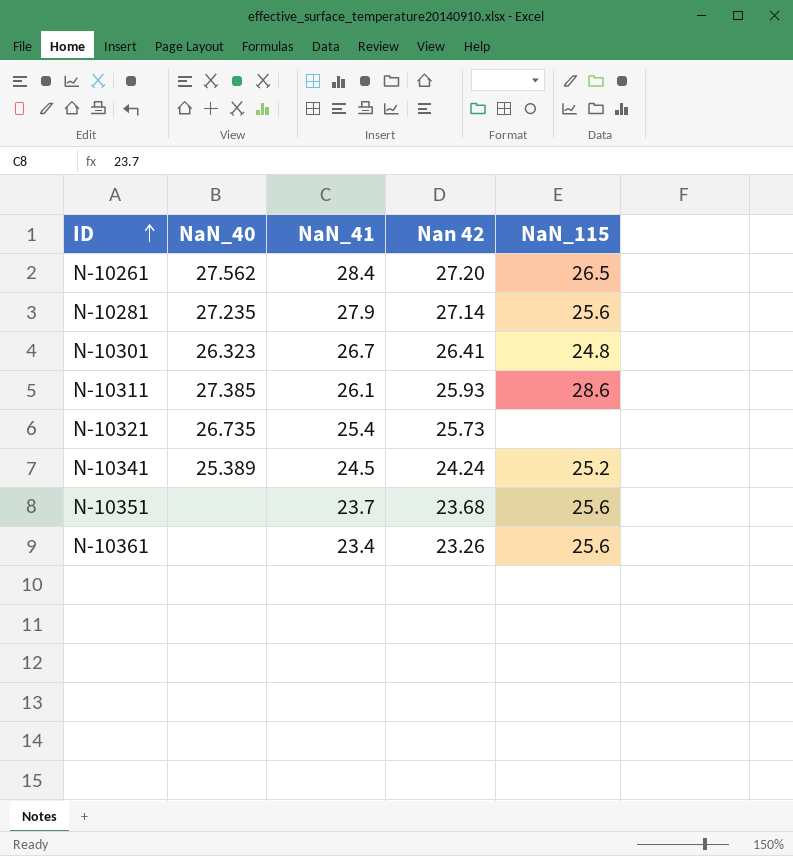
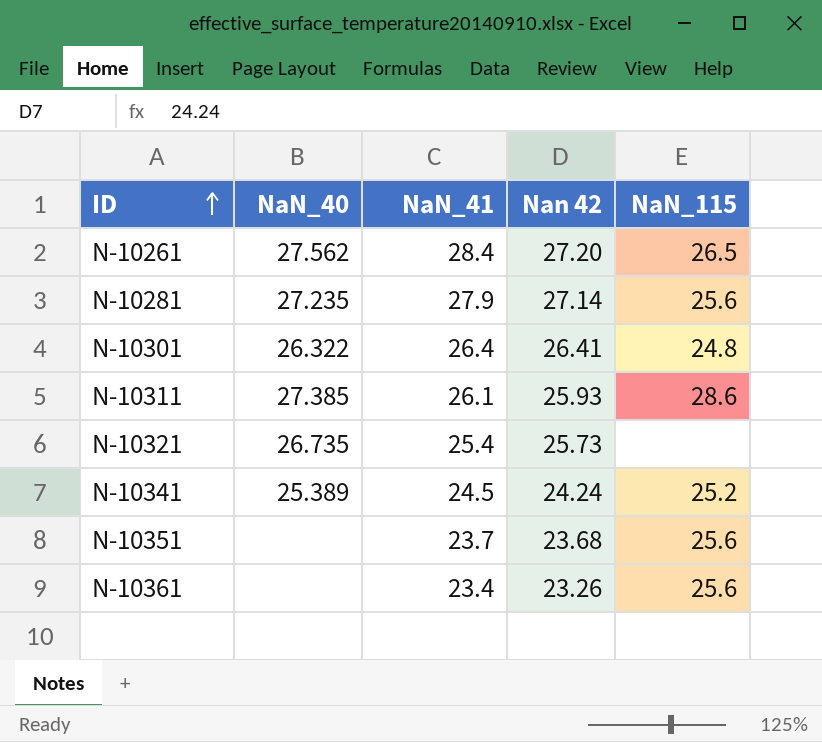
N-10301 | NaN_40: 26.323 -> 26.322
N-10301 | NaN_41: 26.7 -> 26.4

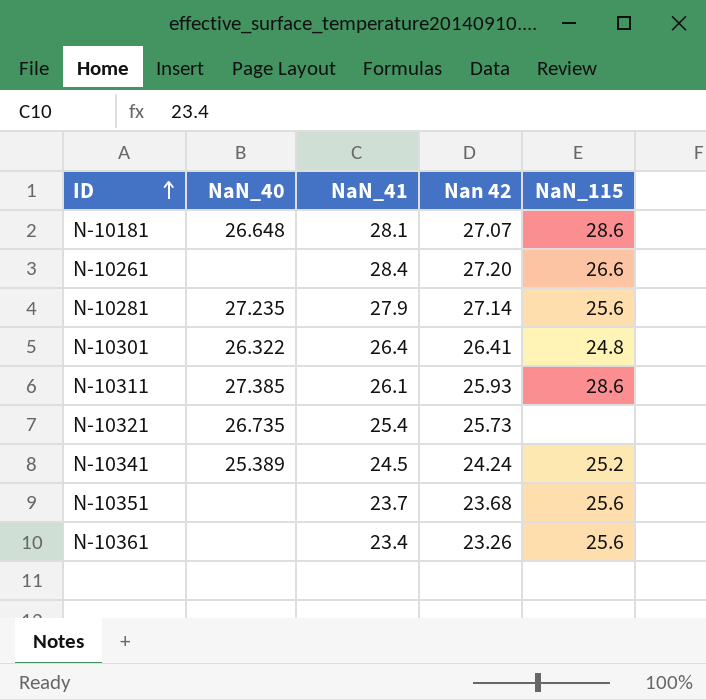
row N-10181: none -> 26.648 | 28.1 | 27.07 | 28.6
N-10261 | NaN_40: 27.562 -> none
N-10261 | NaN_115: 26.5 -> 26.6

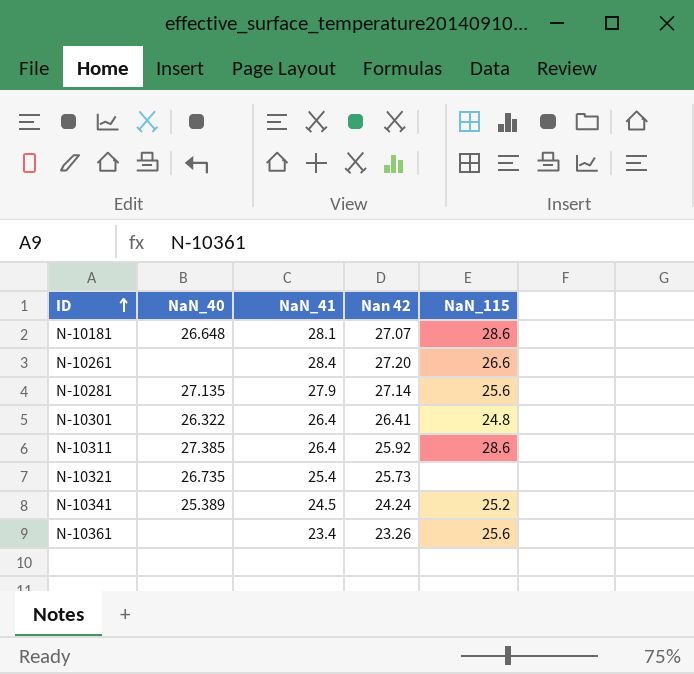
row N-10351: none | 23.7 | 23.68 | 25.6 -> none
N-10281 | NaN_40: 27.235 -> 27.135
N-10311 | NaN_41: 26.1 -> 26.4
N-10311 | Nan 42: 25.93 -> 25.92

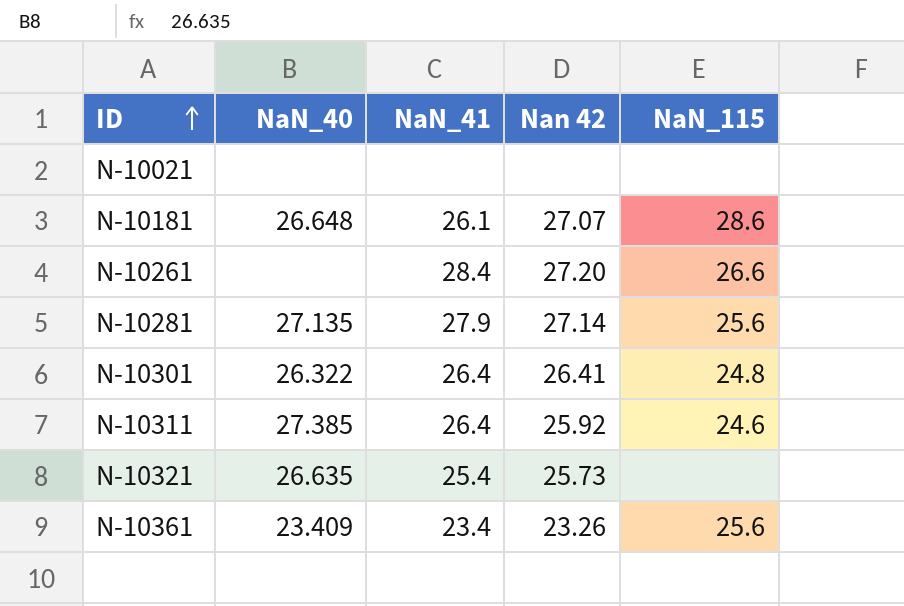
row N-10341: 25.389 | 24.5 | 24.24 | 25.2 -> none
row N-10021: none -> none | none | none | none
N-10181 | NaN_41: 28.1 -> 26.1
N-10311 | NaN_115: 28.6 -> 24.6
N-10321 | NaN_40: 26.735 -> 26.635
N-10361 | NaN_40: none -> 23.409

